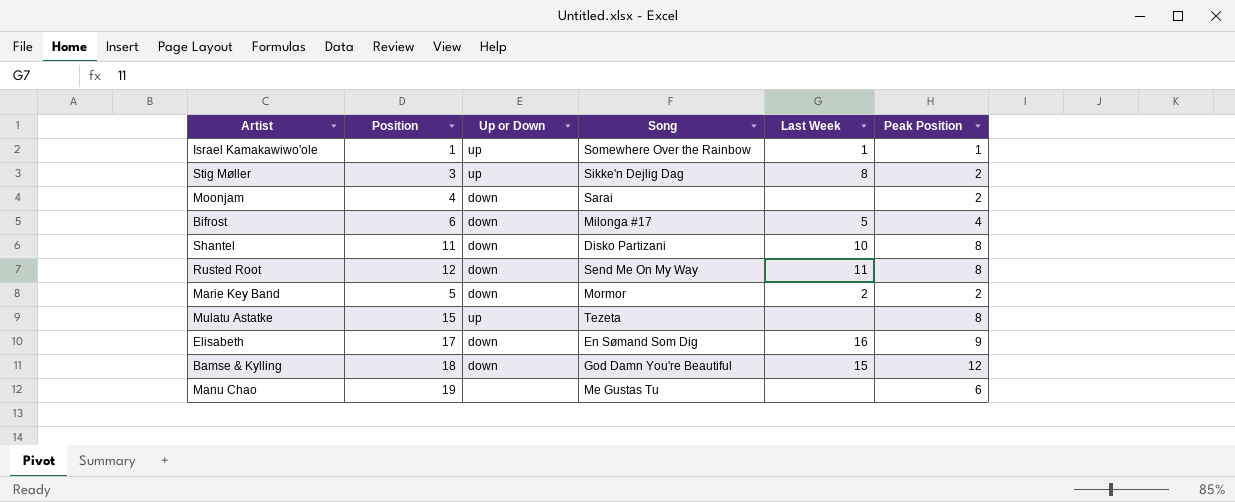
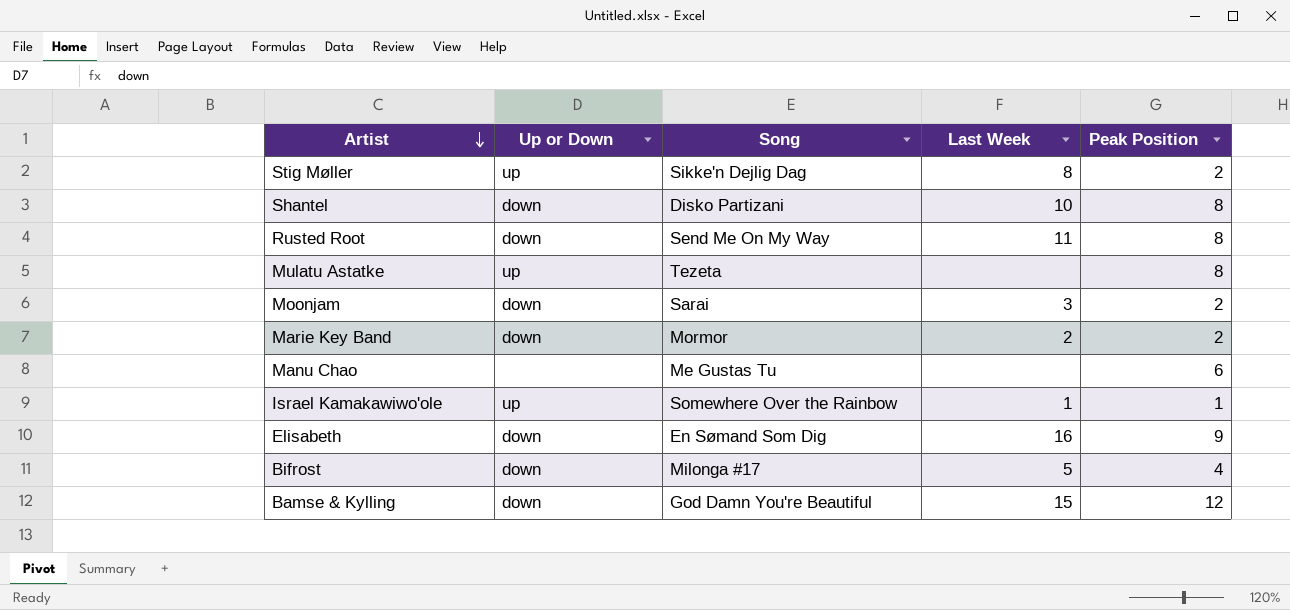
row order: none -> Artist descending
column Position | position: 2 -> none
Moonjam | Last Week: none -> 3

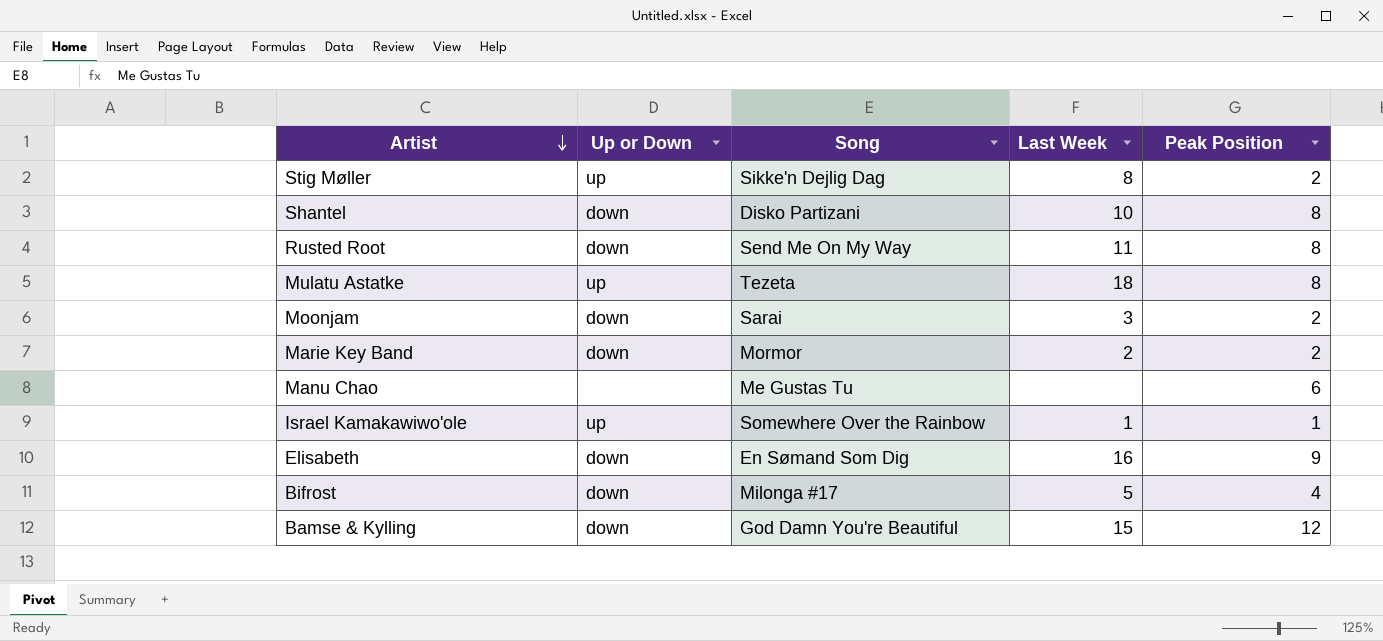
Mulatu Astatke | Last Week: none -> 18

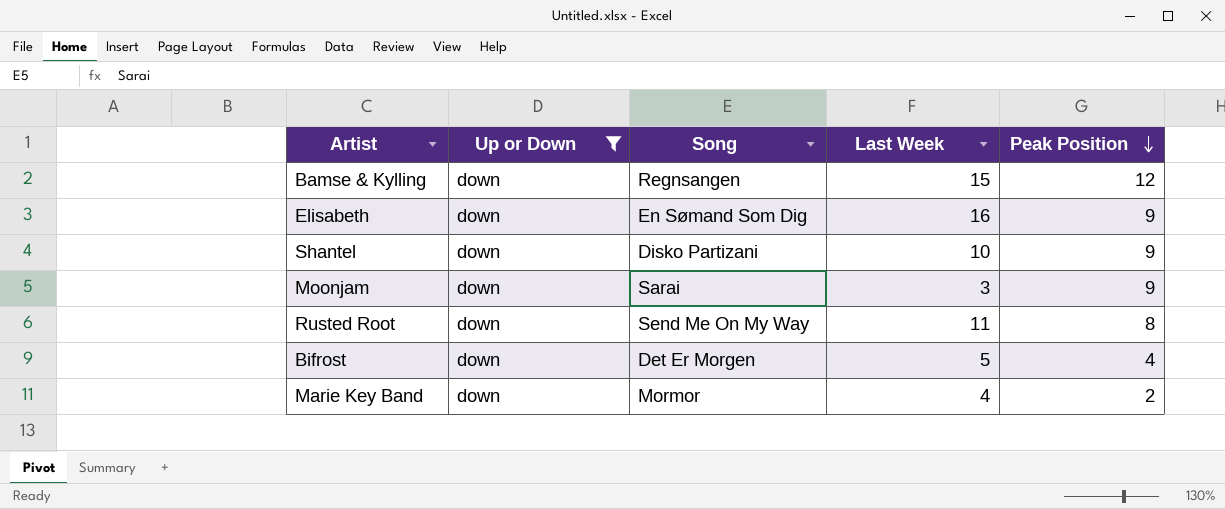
filter: none -> Up or Down = down
row order: Artist descending -> Peak Position descending
Bamse & Kylling | Song: God Damn You're Beautiful -> Regnsangen
Shantel | Peak Position: 8 -> 9
Moonjam | Peak Position: 2 -> 9
Bifrost | Song: Milonga #17 -> Det Er Morgen
Marie Key Band | Last Week: 2 -> 4

